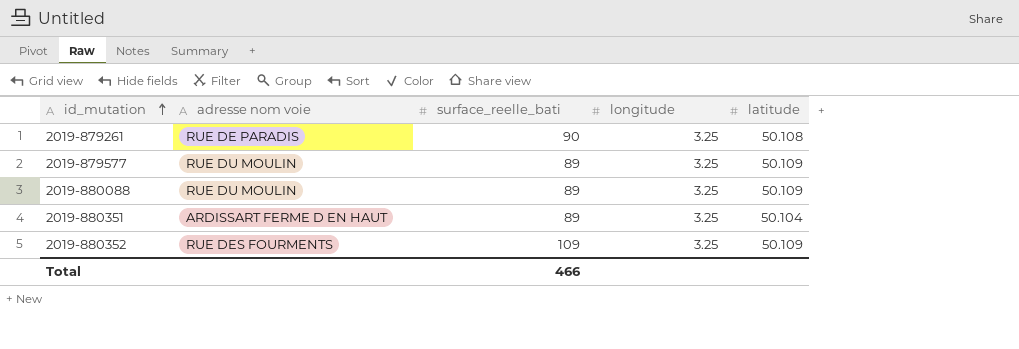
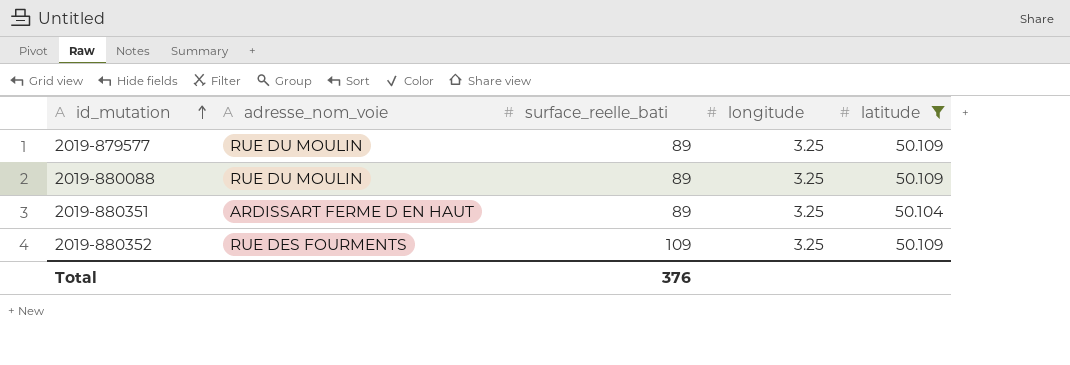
filter: none -> latitude != 50.108
column name: adresse nom voie -> adresse_nom_voie
Total | surface_reelle_bati: 466 -> 376

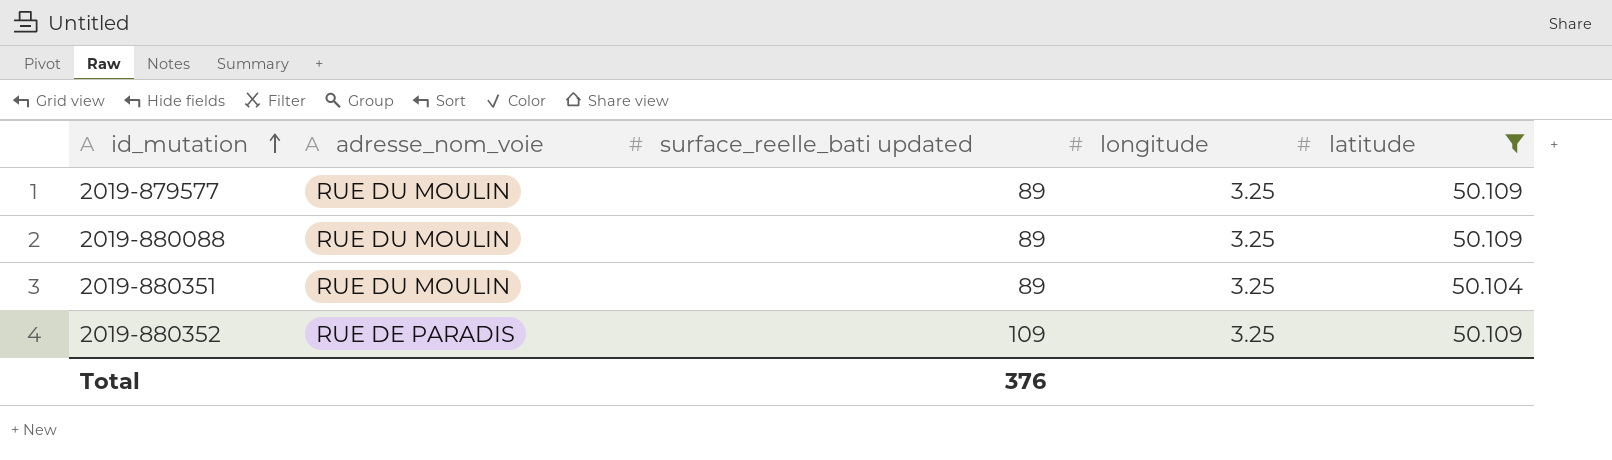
column name: surface_reelle_bati -> surface_reelle_bati updated
2019-880351 | adresse_nom_voie: ARDISSART FERME D EN HAUT -> RUE DU MOULIN
2019-880352 | adresse_nom_voie: RUE DES FOURMENTS -> RUE DE PARADIS

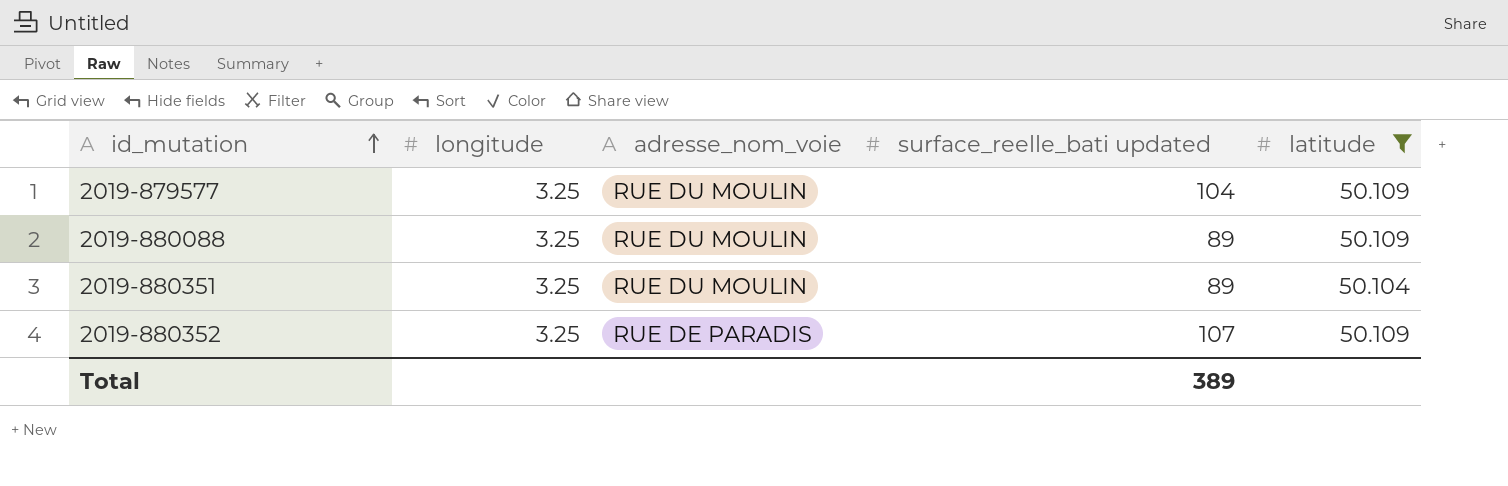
column longitude | position: 4 -> 2
2019-879577 | surface_reelle_bati updated: 89 -> 104
2019-880352 | surface_reelle_bati updated: 109 -> 107
Total | surface_reelle_bati updated: 376 -> 389

